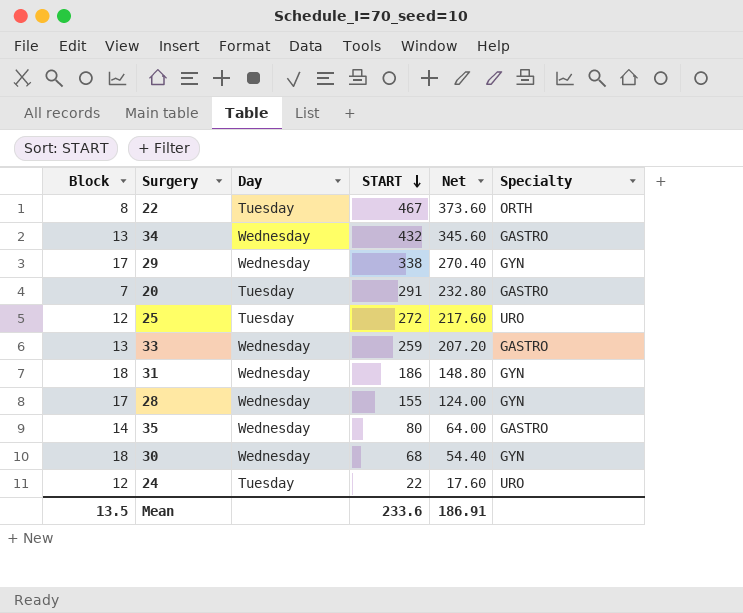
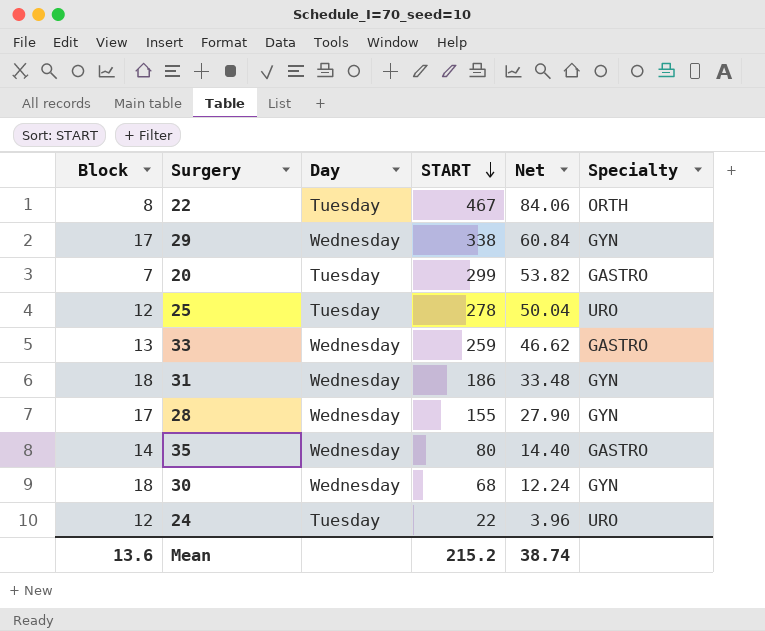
column Net | formula: [START] * 0.8 -> [START] * 0.18
row 34: 13 | Wednesday | 432 | 345.60 | GASTRO -> none
20 | START: 291 -> 299
25 | START: 272 -> 278
Mean | Block: 13.5 -> 13.6
Mean | START: 233.6 -> 215.2
Mean | Net: 186.91 -> 38.74

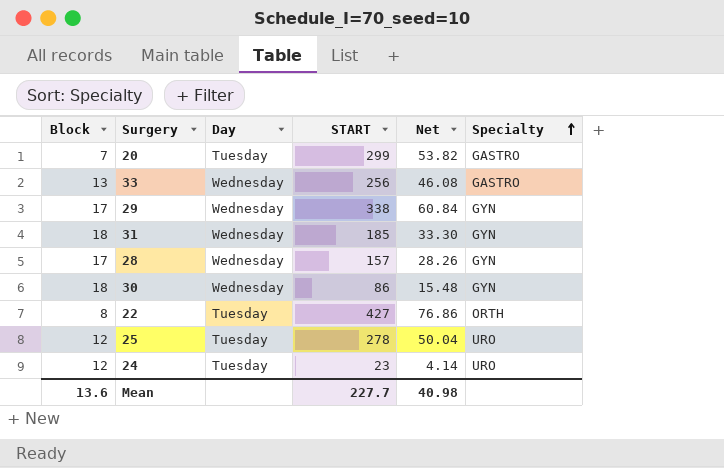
row order: START descending -> Specialty ascending
row 35: 14 | Wednesday | 80 | 14.40 | GASTRO -> none
33 | START: 259 -> 256
33 | Net: 46.62 -> 46.08
31 | START: 186 -> 185
31 | Net: 33.48 -> 33.30
28 | START: 155 -> 157
28 | Net: 27.90 -> 28.26
30 | START: 68 -> 86
30 | Net: 12.24 -> 15.48
22 | START: 467 -> 427
22 | Net: 84.06 -> 76.86
24 | START: 22 -> 23
24 | Net: 3.96 -> 4.14
Mean | START: 215.2 -> 227.7
Mean | Net: 38.74 -> 40.98

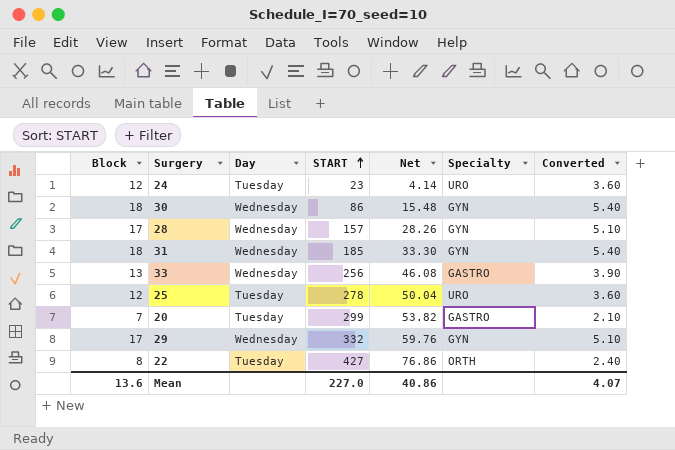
row order: Specialty ascending -> START ascending
column Converted | formula: none -> [Block] * 0.3
29 | START: 338 -> 332
29 | Net: 60.84 -> 59.76
Mean | START: 227.7 -> 227.0
Mean | Net: 40.98 -> 40.86

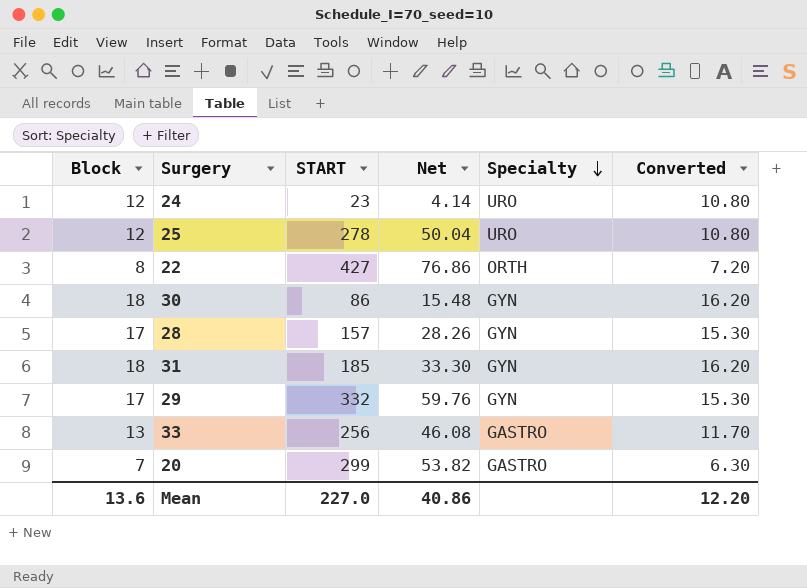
row order: START ascending -> Specialty descending
column Day | position: 3 -> none
column Converted | formula: [Block] * 0.3 -> [Block] * 0.9
Mean | Converted: 4.07 -> 12.20

